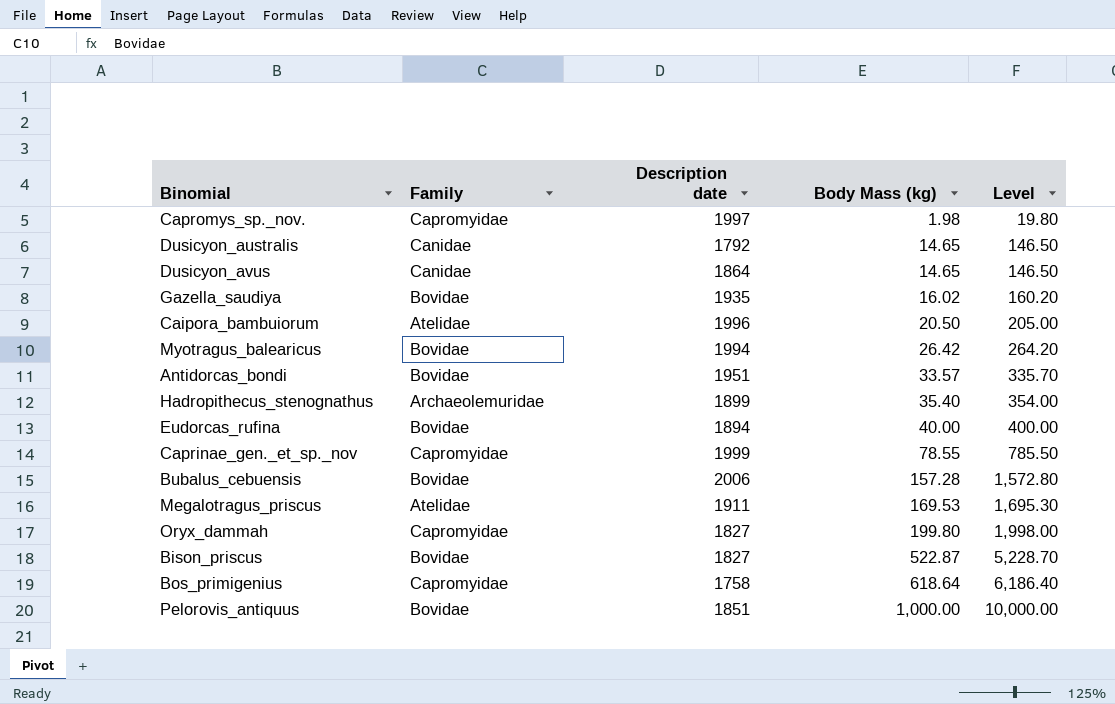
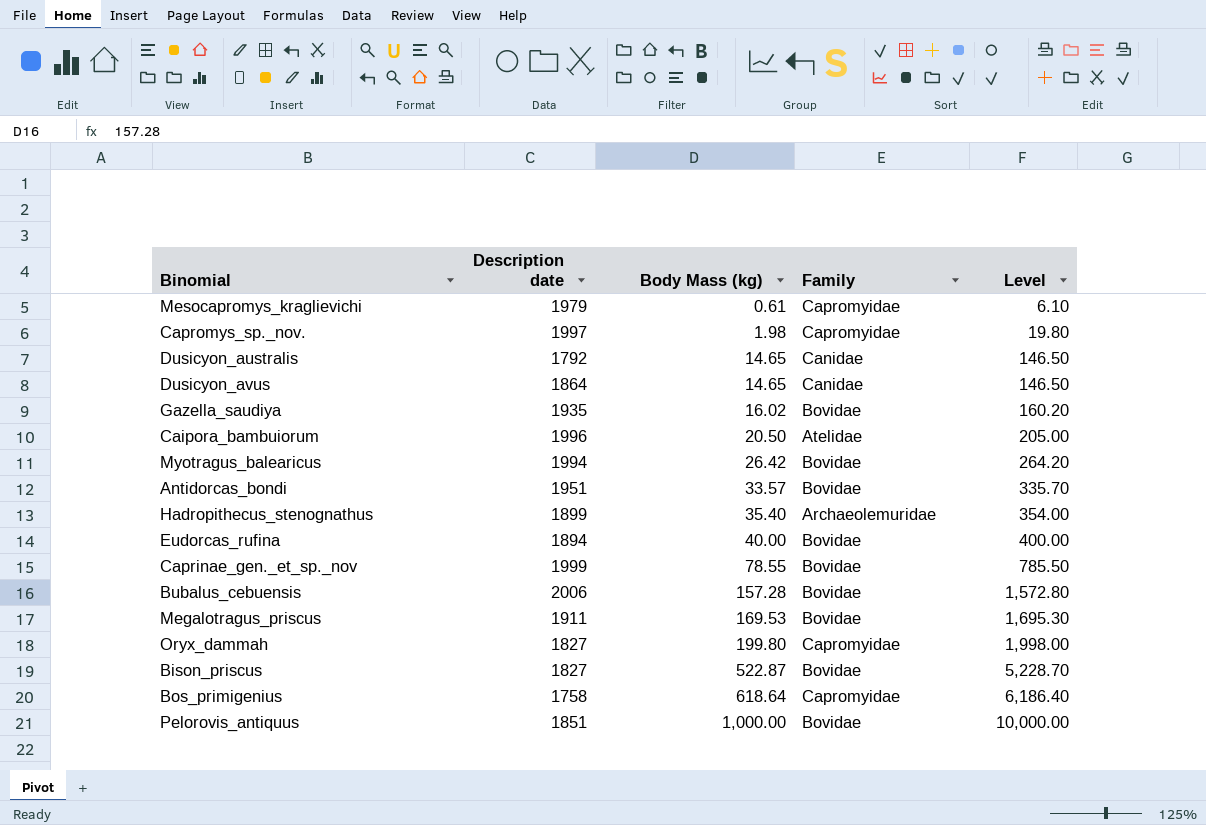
column Family | position: 2 -> 4
row Mesocapromys_kraglievichi: none -> 1979 | 0.61 | Capromyidae | 6.10
Caprinae_gen._et_sp._nov | Family: Capromyidae -> Bovidae
Megalotragus_priscus | Family: Atelidae -> Bovidae

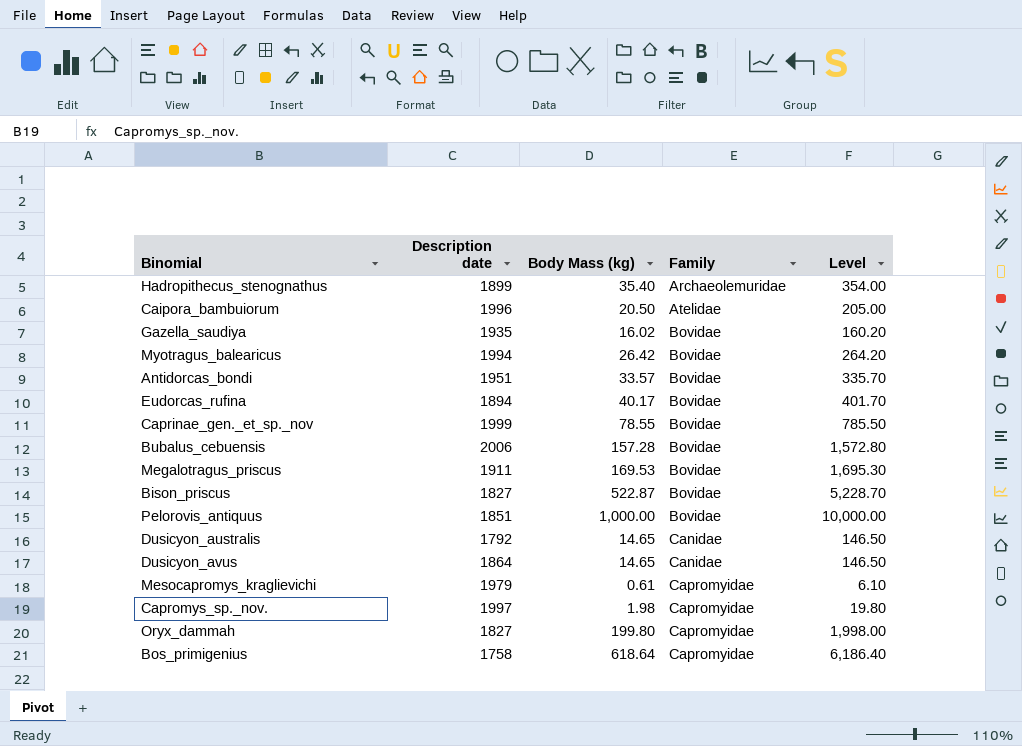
row order: Body Mass (kg) ascending -> Family ascending
Eudorcas_rufina | Body Mass (kg): 40.00 -> 40.17
Eudorcas_rufina | Level: 400.00 -> 401.70

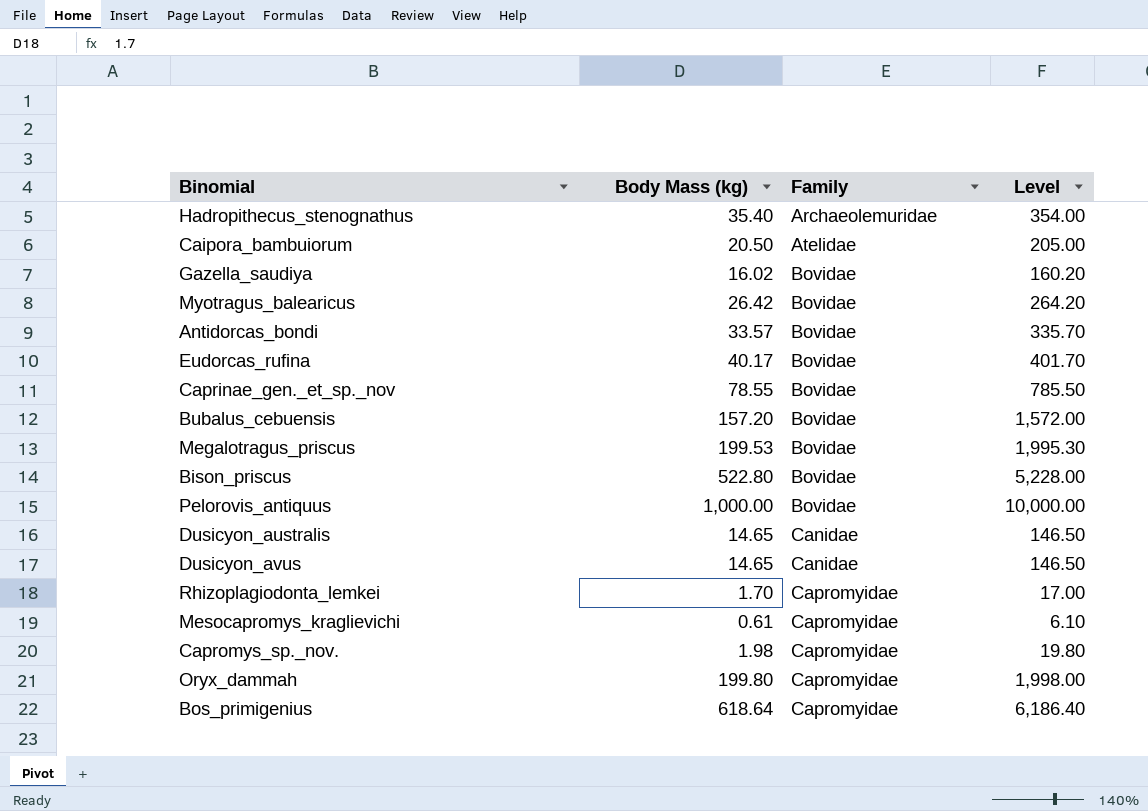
column Description date | position: 2 -> none
Bubalus_cebuensis | Body Mass (kg): 157.28 -> 157.20
Bubalus_cebuensis | Level: 1,572.80 -> 1,572.00
Megalotragus_priscus | Body Mass (kg): 169.53 -> 199.53
Megalotragus_priscus | Level: 1,695.30 -> 1,995.30
Bison_priscus | Body Mass (kg): 522.87 -> 522.80
Bison_priscus | Level: 5,228.70 -> 5,228.00
row Rhizoplagiodonta_lemkei: none -> 1.70 | Capromyidae | 17.00

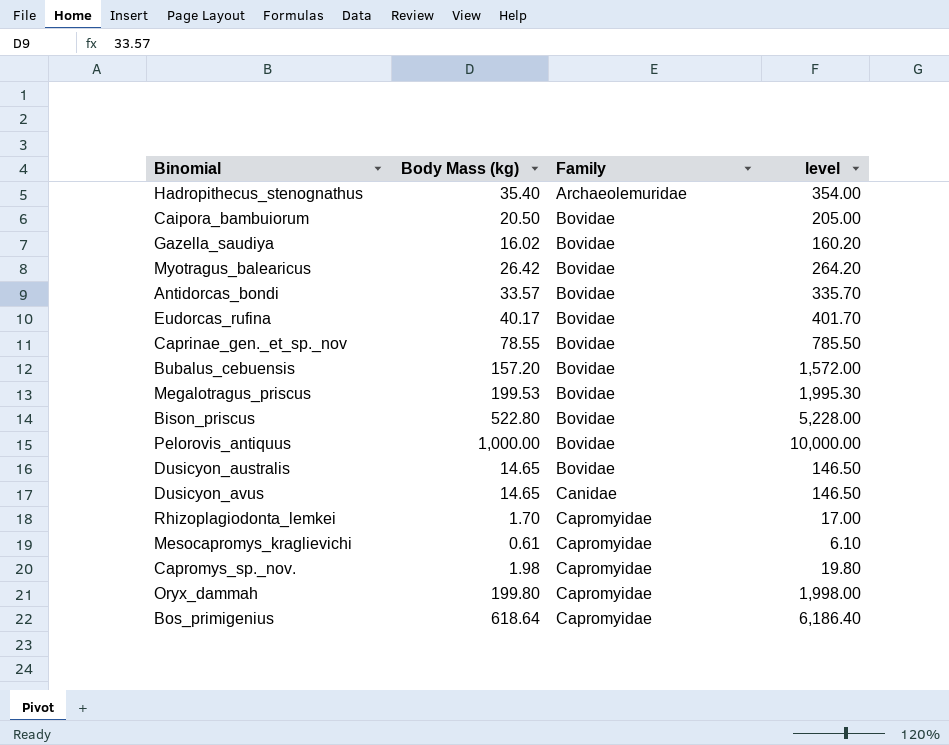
column name: Level -> level
Caipora_bambuiorum | Family: Atelidae -> Bovidae
Dusicyon_australis | Family: Canidae -> Bovidae

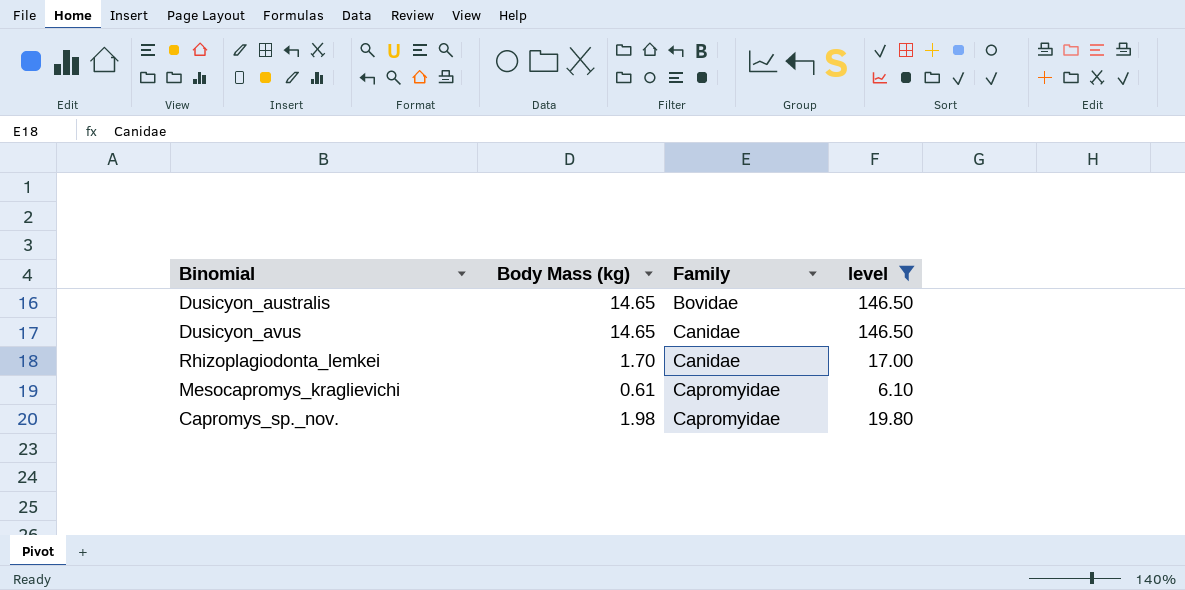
filter: none -> level <= 146.50
Rhizoplagiodonta_lemkei | Family: Capromyidae -> Canidae

